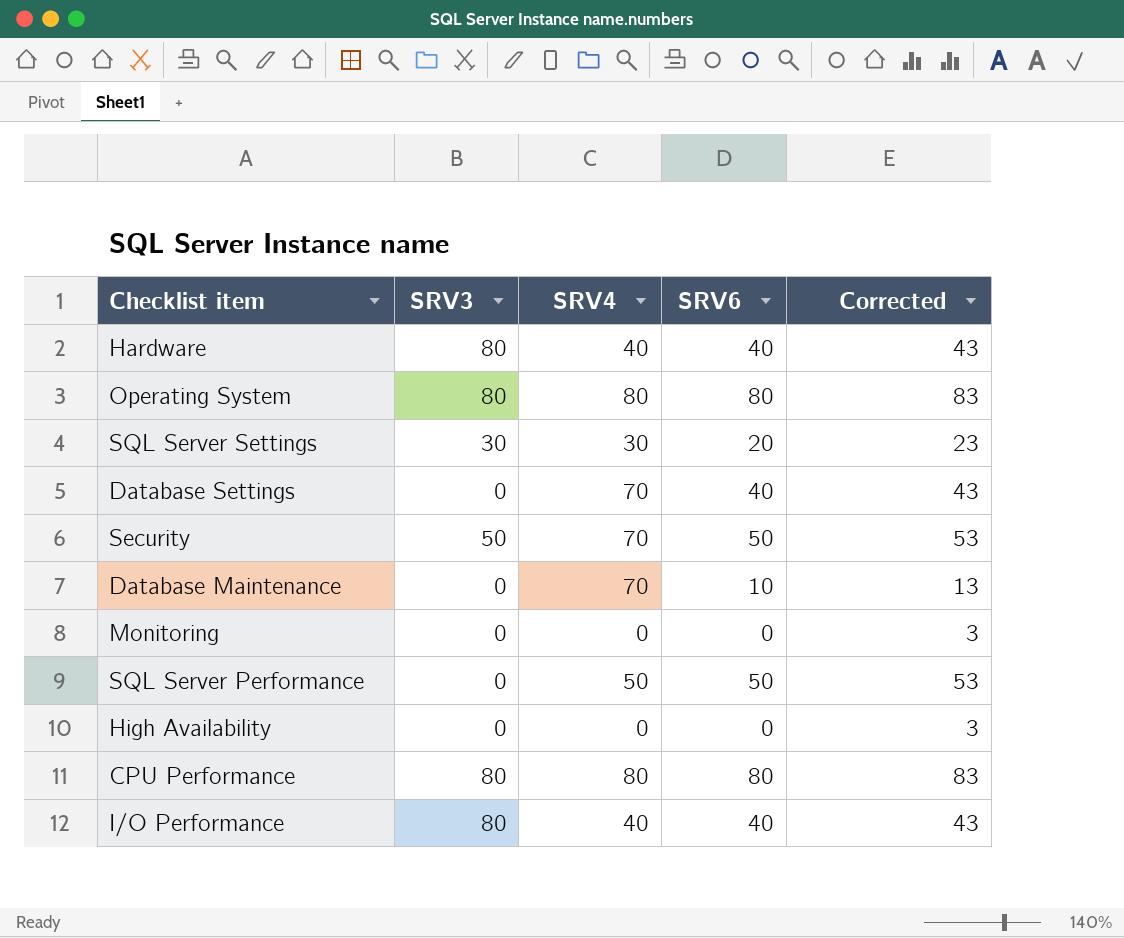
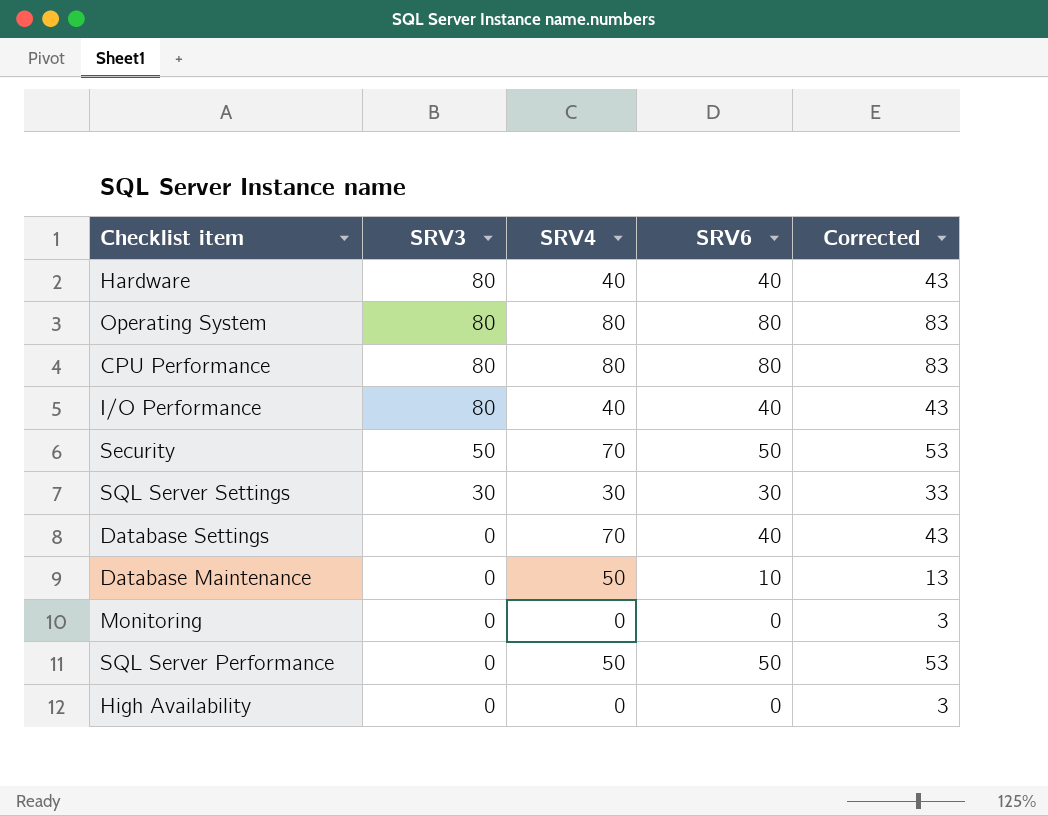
row order: none -> SRV3 descending
SQL Server Settings | SRV6: 20 -> 30
SQL Server Settings | Corrected: 23 -> 33
Database Maintenance | SRV4: 70 -> 50

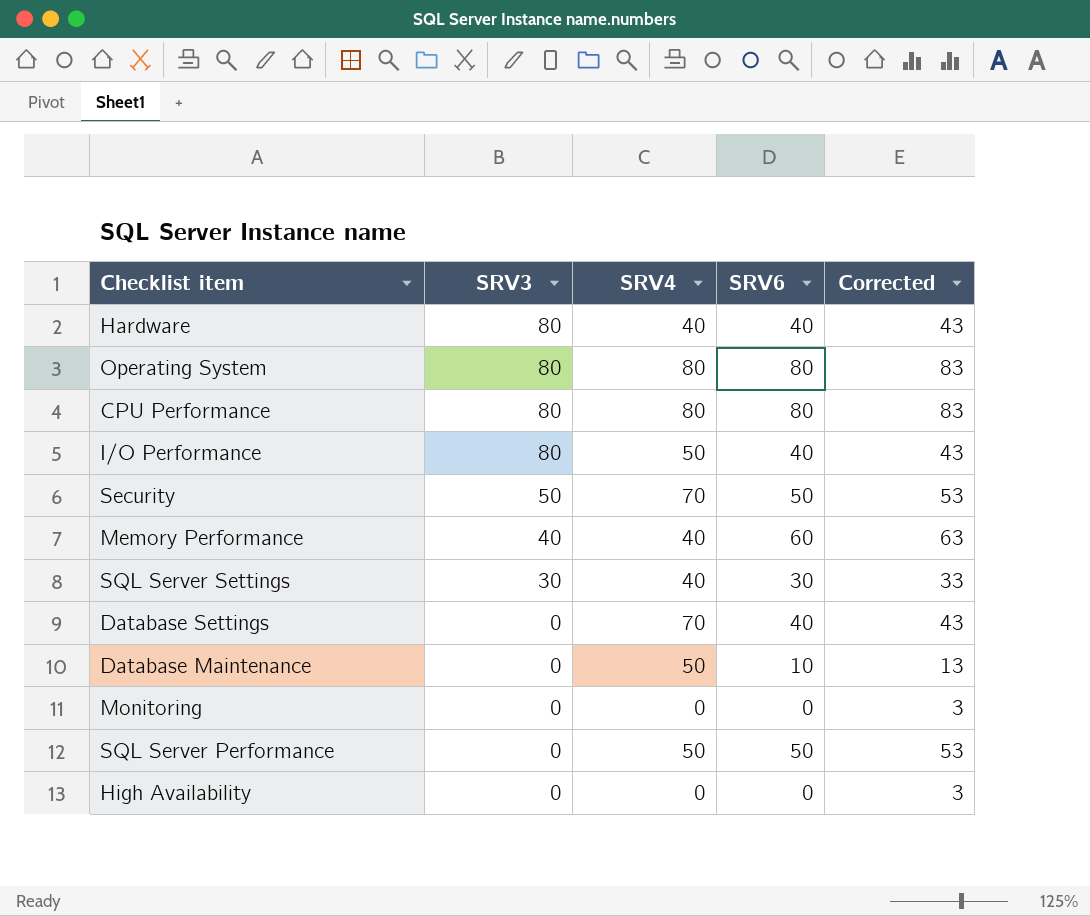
I/O Performance | SRV4: 40 -> 50
row Memory Performance: none -> 40 | 40 | 60 | 63
SQL Server Settings | SRV4: 30 -> 40

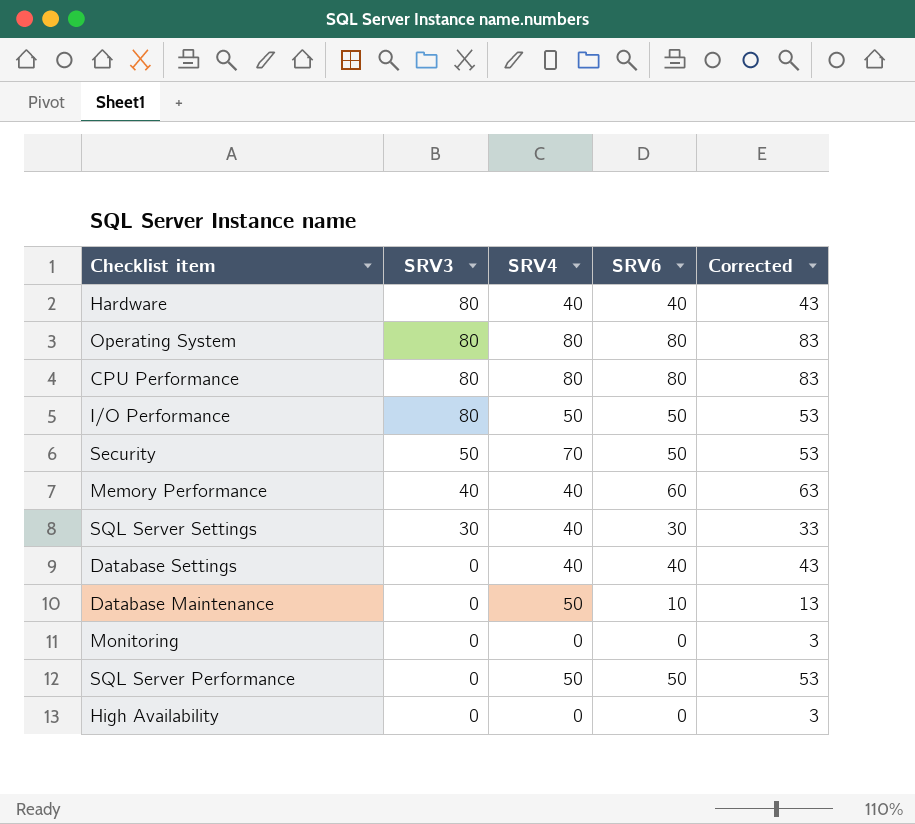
I/O Performance | SRV6: 40 -> 50
I/O Performance | Corrected: 43 -> 53
Database Settings | SRV4: 70 -> 40

